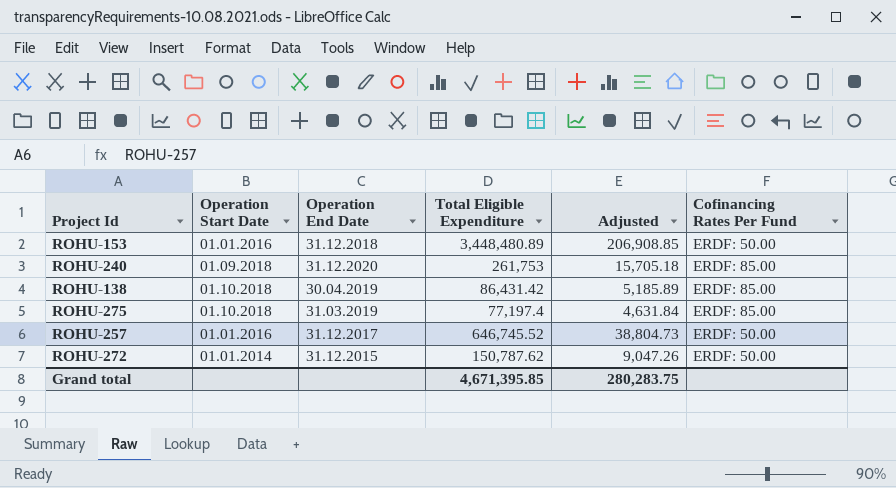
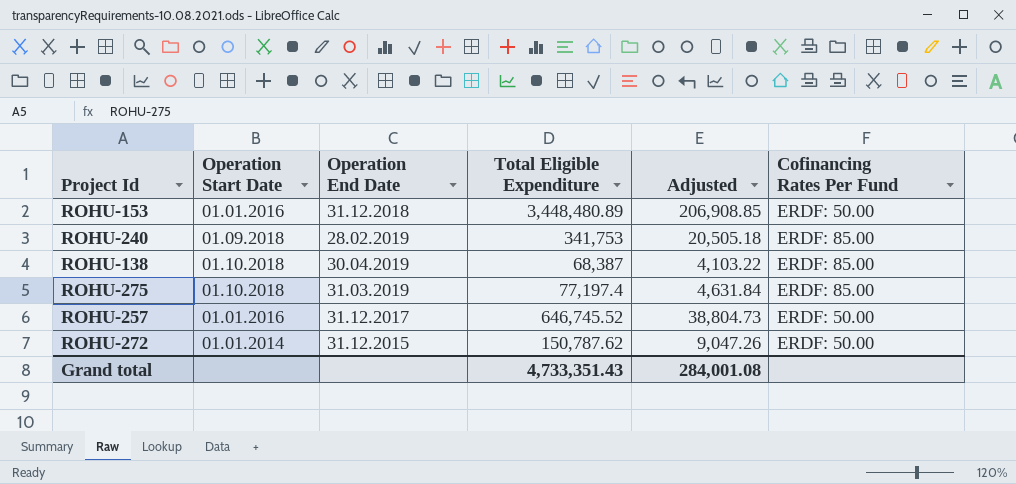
ROHU-240 | Operation End Date: 31.12.2020 -> 28.02.2019
ROHU-240 | Total Eligible Expenditure: 261,753 -> 341,753
ROHU-240 | Adjusted: 15,705.18 -> 20,505.18
ROHU-138 | Total Eligible Expenditure: 86,431.42 -> 68,387
ROHU-138 | Adjusted: 5,185.89 -> 4,103.22
Grand total | Total Eligible Expenditure: 4,671,395.85 -> 4,733,351.43
Grand total | Adjusted: 280,283.75 -> 284,001.08

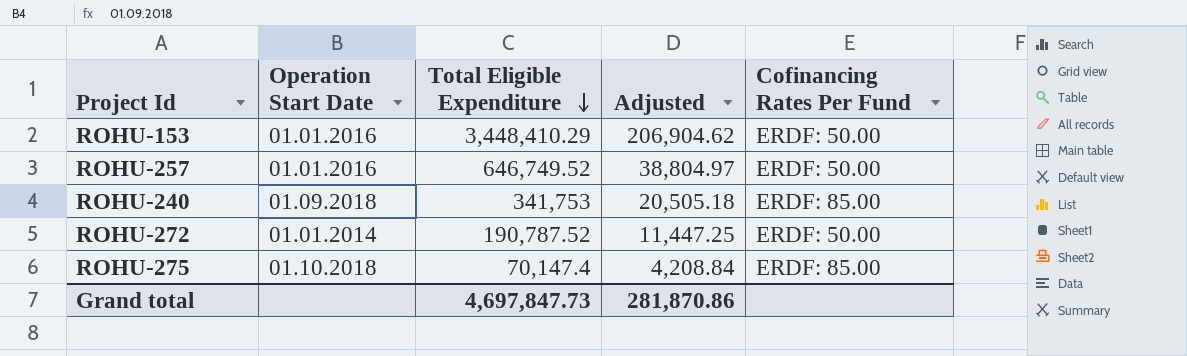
row order: none -> Total Eligible Expenditure descending
column Operation End Date | position: 3 -> none
row ROHU-138: 01.10.2018 | 30.04.2019 | 68,387 | 4,103.22 | ERDF: 85.00 -> none
ROHU-153 | Total Eligible Expenditure: 3,448,480.89 -> 3,448,410.29
ROHU-153 | Adjusted: 206,908.85 -> 206,904.62
ROHU-257 | Total Eligible Expenditure: 646,745.52 -> 646,749.52
ROHU-257 | Adjusted: 38,804.73 -> 38,804.97
ROHU-272 | Total Eligible Expenditure: 150,787.62 -> 190,787.52
ROHU-272 | Adjusted: 9,047.26 -> 11,447.25
ROHU-275 | Total Eligible Expenditure: 77,197.4 -> 70,147.4
ROHU-275 | Adjusted: 4,631.84 -> 4,208.84
Grand total | Total Eligible Expenditure: 4,733,351.43 -> 4,697,847.73
Grand total | Adjusted: 284,001.08 -> 281,870.86

